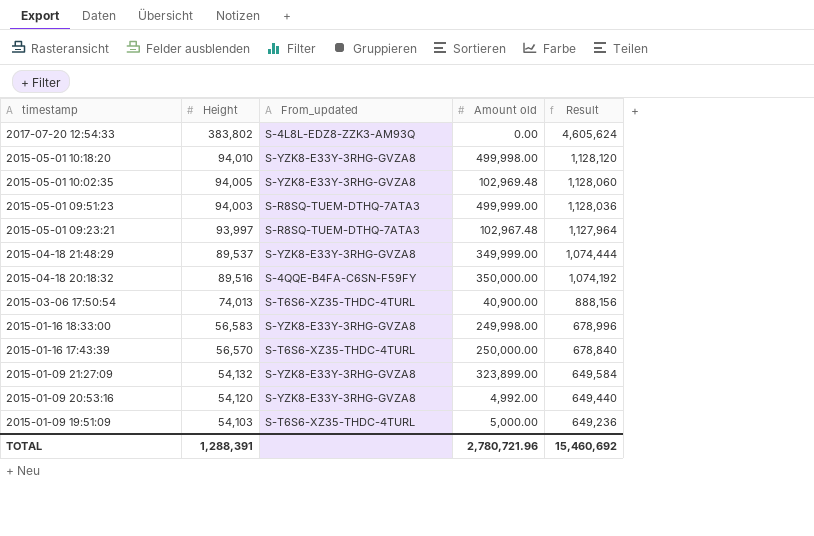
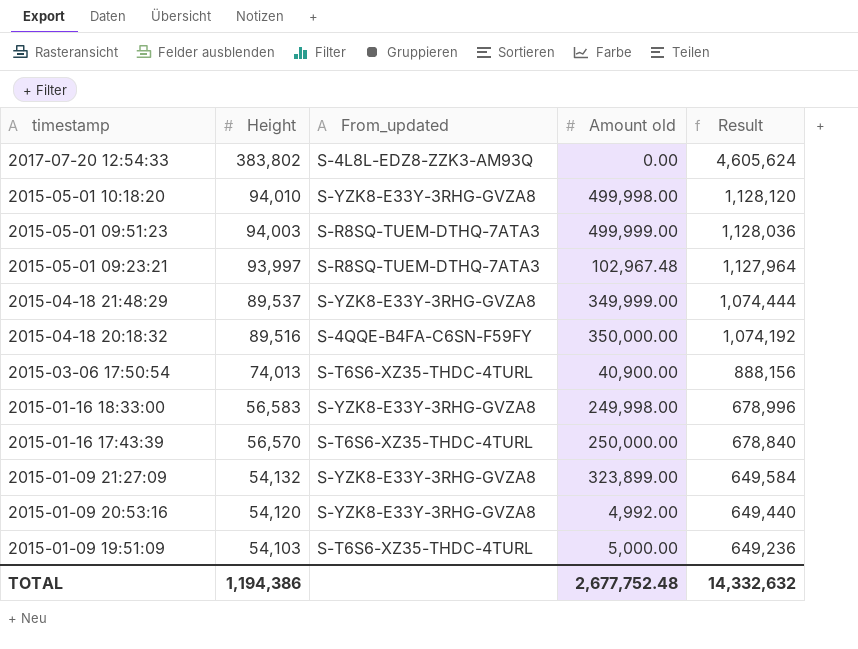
row 2015-05-01 10:02:35: 94,005 | S-YZK8-E33Y-3RHG-GVZA8 | 102,969.48 | 1,128,060 -> none
TOTAL | Height: 1,288,391 -> 1,194,386
TOTAL | Amount old: 2,780,721.96 -> 2,677,752.48
TOTAL | Result: 15,460,692 -> 14,332,632

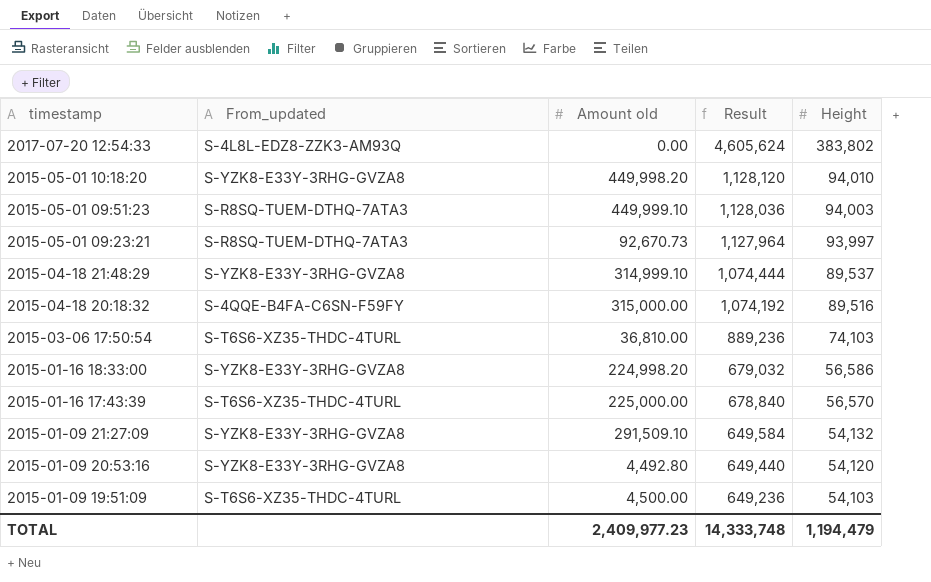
column Height | position: 2 -> 5
2015-05-01 10:18:20 | Amount old: 499,998.00 -> 449,998.20
2015-05-01 09:51:23 | Amount old: 499,999.00 -> 449,999.10
2015-05-01 09:23:21 | Amount old: 102,967.48 -> 92,670.73
2015-04-18 21:48:29 | Amount old: 349,999.00 -> 314,999.10
2015-04-18 20:18:32 | Amount old: 350,000.00 -> 315,000.00
2015-03-06 17:50:54 | Amount old: 40,900.00 -> 36,810.00
2015-03-06 17:50:54 | Result: 888,156 -> 889,236
2015-03-06 17:50:54 | Height: 74,013 -> 74,103
2015-01-16 18:33:00 | Amount old: 249,998.00 -> 224,998.20
2015-01-16 18:33:00 | Result: 678,996 -> 679,032
2015-01-16 18:33:00 | Height: 56,583 -> 56,586
2015-01-16 17:43:39 | Amount old: 250,000.00 -> 225,000.00
2015-01-09 21:27:09 | Amount old: 323,899.00 -> 291,509.10
2015-01-09 20:53:16 | Amount old: 4,992.00 -> 4,492.80
2015-01-09 19:51:09 | Amount old: 5,000.00 -> 4,500.00
TOTAL | Amount old: 2,677,752.48 -> 2,409,977.23
TOTAL | Result: 14,332,632 -> 14,333,748
TOTAL | Height: 1,194,386 -> 1,194,479

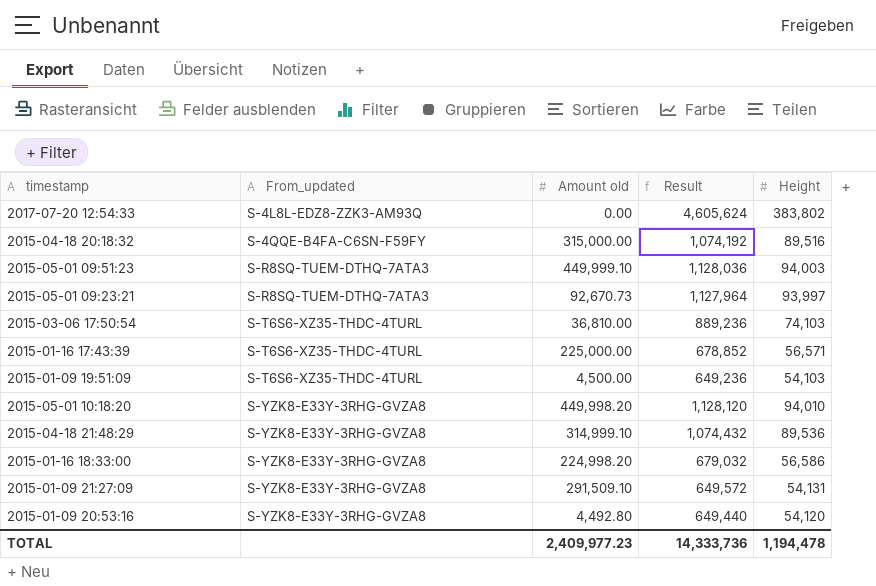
row order: timestamp descending -> From_updated ascending
2015-01-16 17:43:39 | Result: 678,840 -> 678,852
2015-01-16 17:43:39 | Height: 56,570 -> 56,571
2015-04-18 21:48:29 | Result: 1,074,444 -> 1,074,432
2015-04-18 21:48:29 | Height: 89,537 -> 89,536
2015-01-09 21:27:09 | Result: 649,584 -> 649,572
2015-01-09 21:27:09 | Height: 54,132 -> 54,131
TOTAL | Result: 14,333,748 -> 14,333,736
TOTAL | Height: 1,194,479 -> 1,194,478

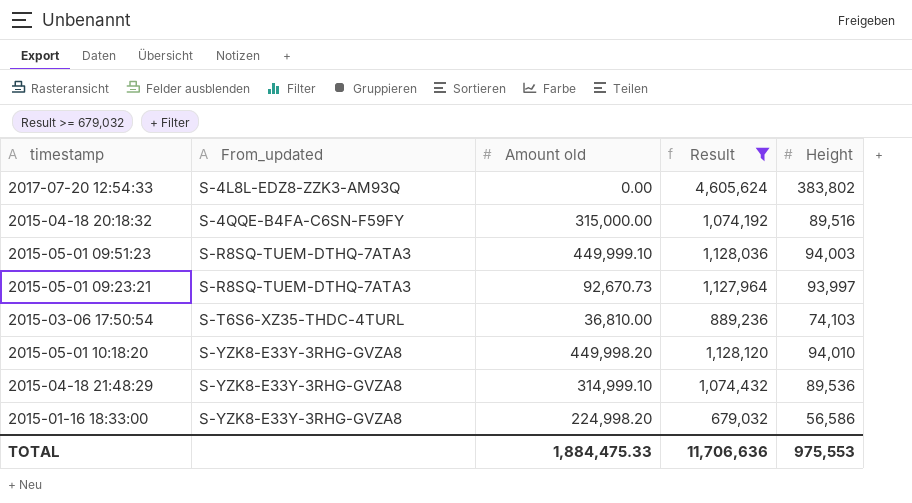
filter: none -> Result >= 679,032
TOTAL | Amount old: 2,409,977.23 -> 1,884,475.33
TOTAL | Result: 14,333,736 -> 11,706,636
TOTAL | Height: 1,194,478 -> 975,553

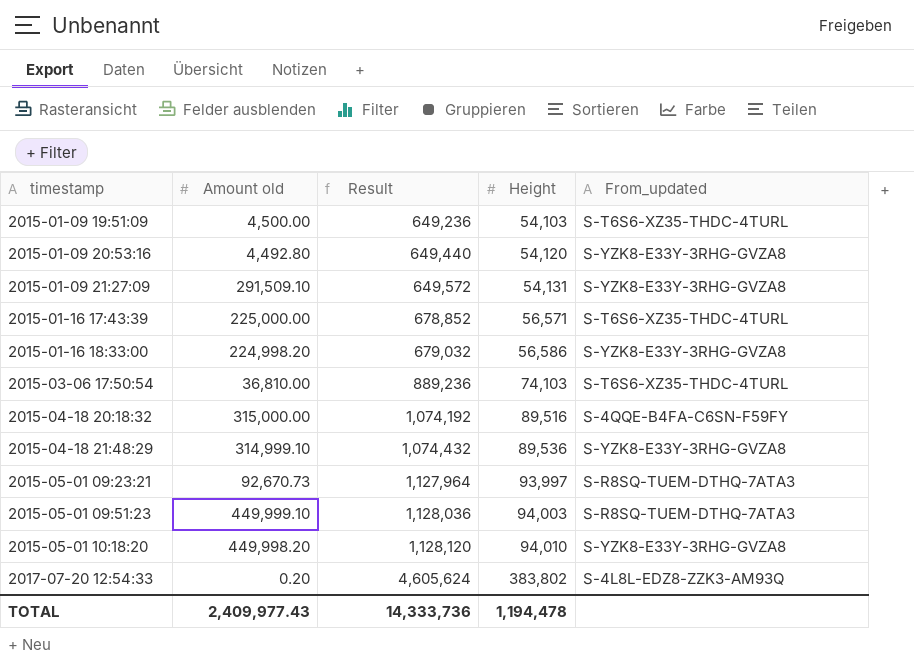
filter: Result >= 679,032 -> none
row order: From_updated ascending -> timestamp ascending
column From_updated | position: 2 -> 5
2017-07-20 12:54:33 | Amount old: 0.00 -> 0.20
TOTAL | Amount old: 1,884,475.33 -> 2,409,977.43
TOTAL | Result: 11,706,636 -> 14,333,736
TOTAL | Height: 975,553 -> 1,194,478

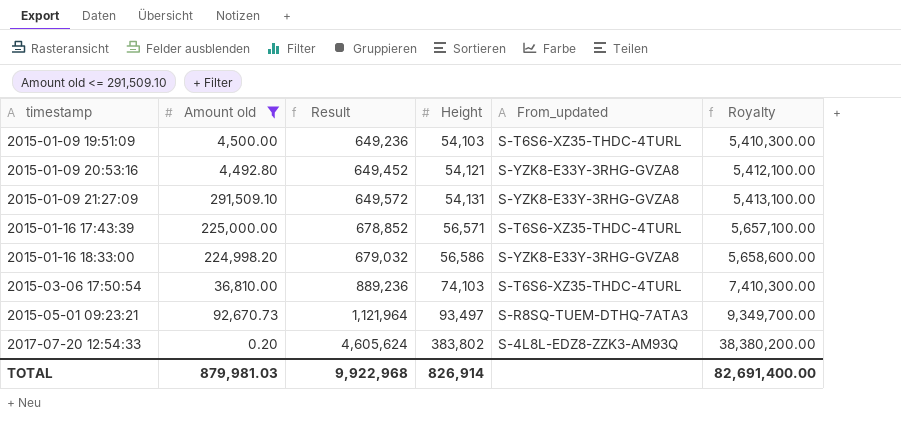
filter: none -> Amount old <= 291,509.10
column Royalty | formula: none -> [Height] * 100
2015-01-09 20:53:16 | Result: 649,440 -> 649,452
2015-01-09 20:53:16 | Height: 54,120 -> 54,121
2015-05-01 09:23:21 | Result: 1,127,964 -> 1,121,964
2015-05-01 09:23:21 | Height: 93,997 -> 93,497
TOTAL | Amount old: 2,409,977.43 -> 879,981.03
TOTAL | Result: 14,333,736 -> 9,922,968
TOTAL | Height: 1,194,478 -> 826,914

